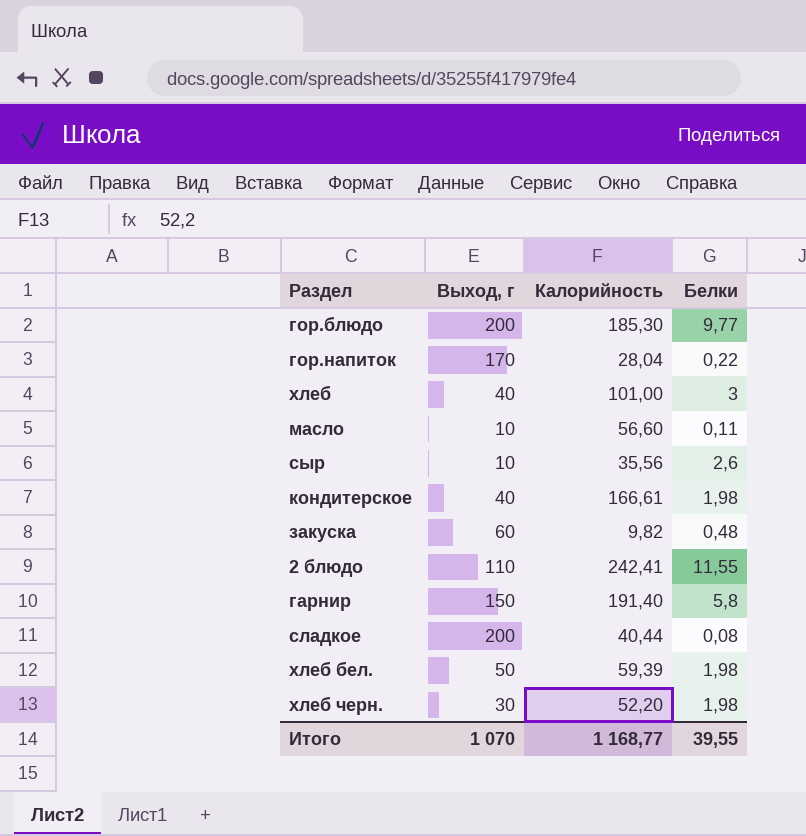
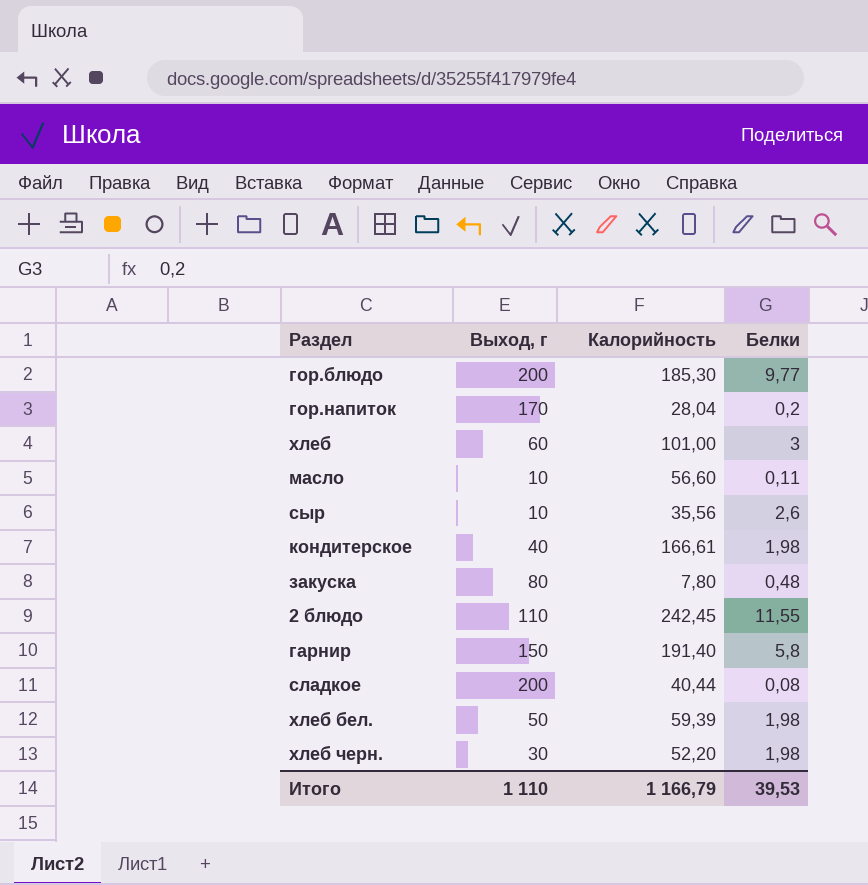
гор.напиток | Белки: 0,22 -> 0,2
хлеб | Выход, г: 40 -> 60
закуска | Выход, г: 60 -> 80
закуска | Калорийность: 9,82 -> 7,80
2 блюдо | Калорийность: 242,41 -> 242,45
Итого | Выход, г: 1 070 -> 1 110
Итого | Калорийность: 1 168,77 -> 1 166,79
Итого | Белки: 39,55 -> 39,53

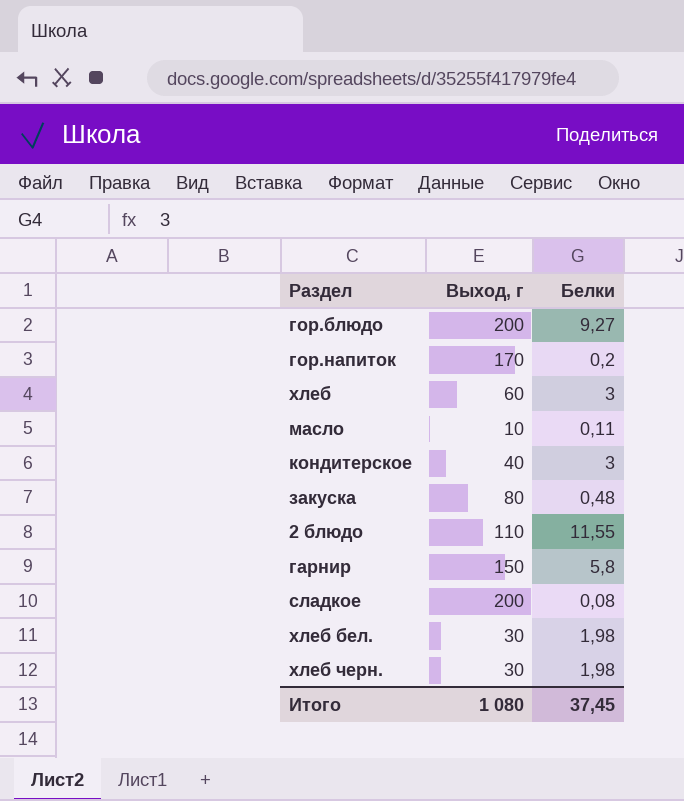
column Калорийность | position: 3 -> none
row сыр: 10 | 35,56 | 2,6 -> none
гор.блюдо | Белки: 9,77 -> 9,27
кондитерское | Белки: 1,98 -> 3
хлеб бел. | Выход, г: 50 -> 30
Итого | Выход, г: 1 110 -> 1 080
Итого | Белки: 39,53 -> 37,45

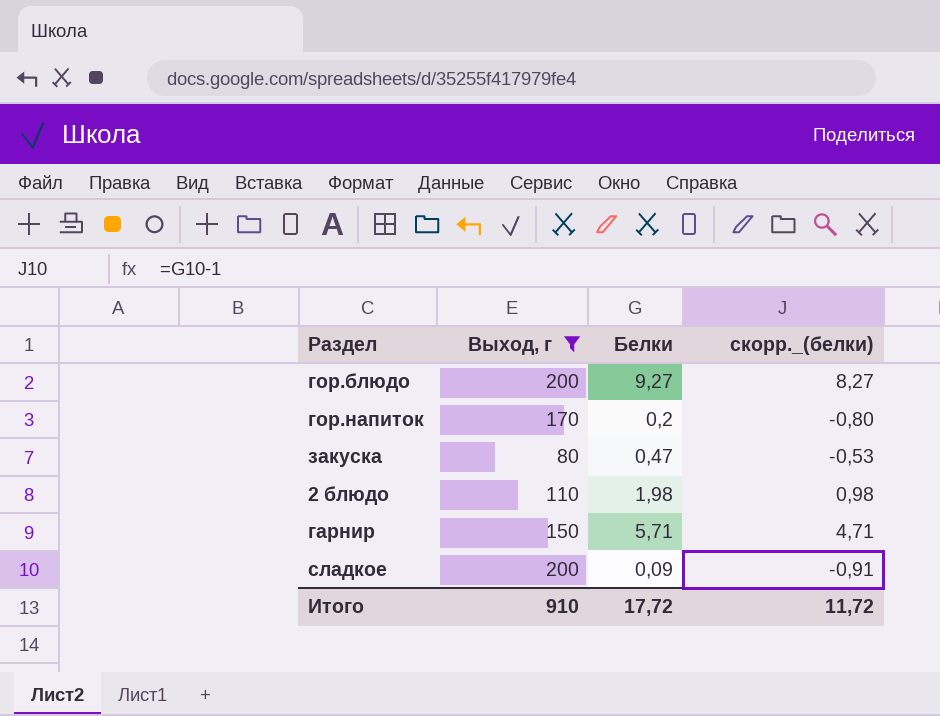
filter: none -> Выход, г >= 80
column скорр._(белки) | formula: none -> [Белки] - 1
закуска | Белки: 0,48 -> 0,47
2 блюдо | Белки: 11,55 -> 1,98
гарнир | Белки: 5,8 -> 5,71
сладкое | Белки: 0,08 -> 0,09
Итого | Выход, г: 1 080 -> 910
Итого | Белки: 37,45 -> 17,72

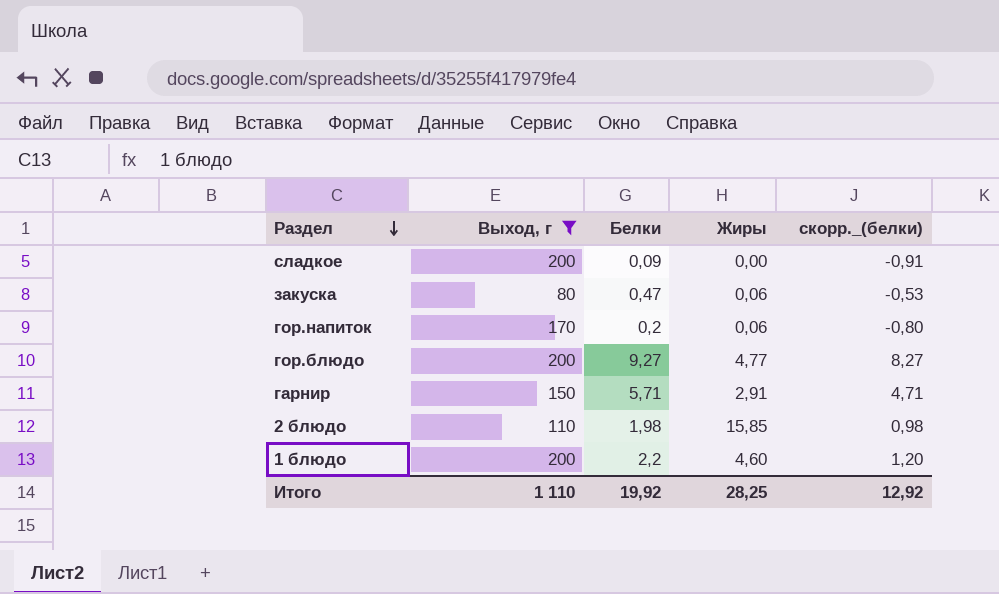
row order: none -> Раздел descending
column Жиры | position: none -> 4
row 1 блюдо: none -> 200 | 2,2 | 4,60 | 1,20
Итого | Выход, г: 910 -> 1 110
Итого | Белки: 17,72 -> 19,92
Итого | скорр._(белки): 11,72 -> 12,92

